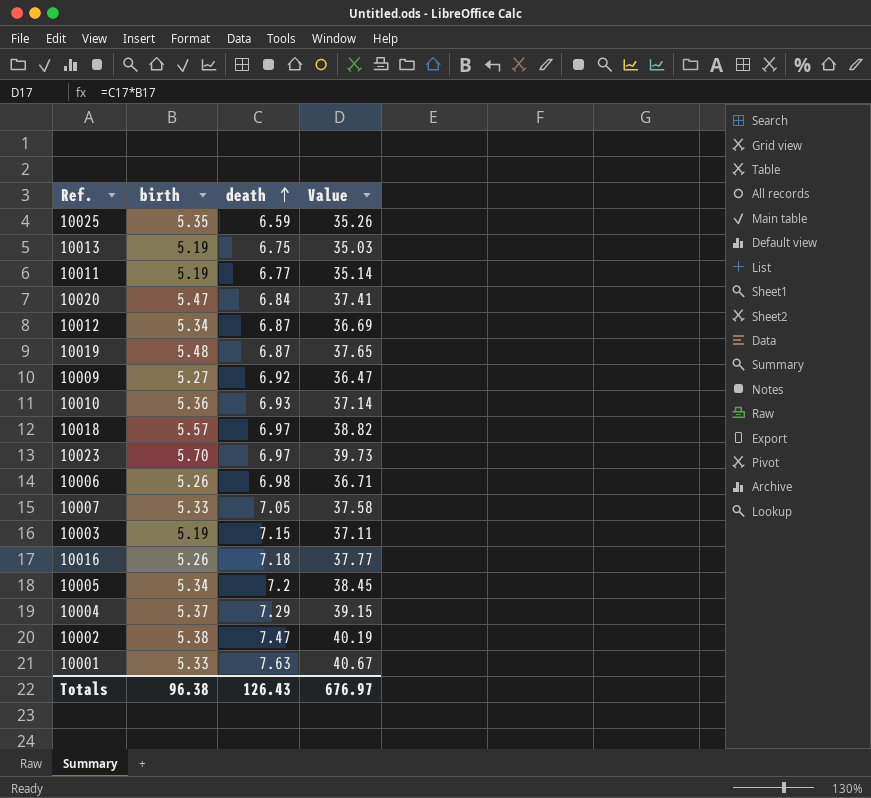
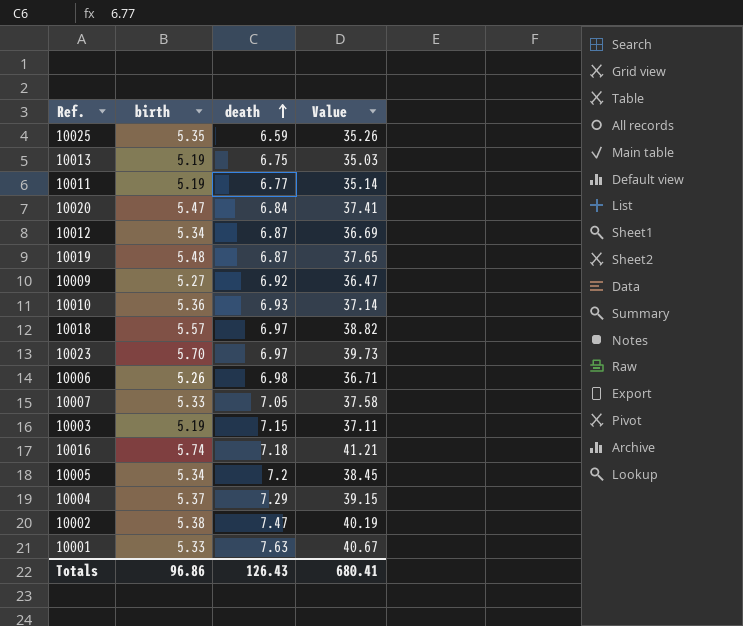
10016 | birth: 5.26 -> 5.74
10016 | Value: 37.77 -> 41.21
Totals | birth: 96.38 -> 96.86
Totals | Value: 676.97 -> 680.41

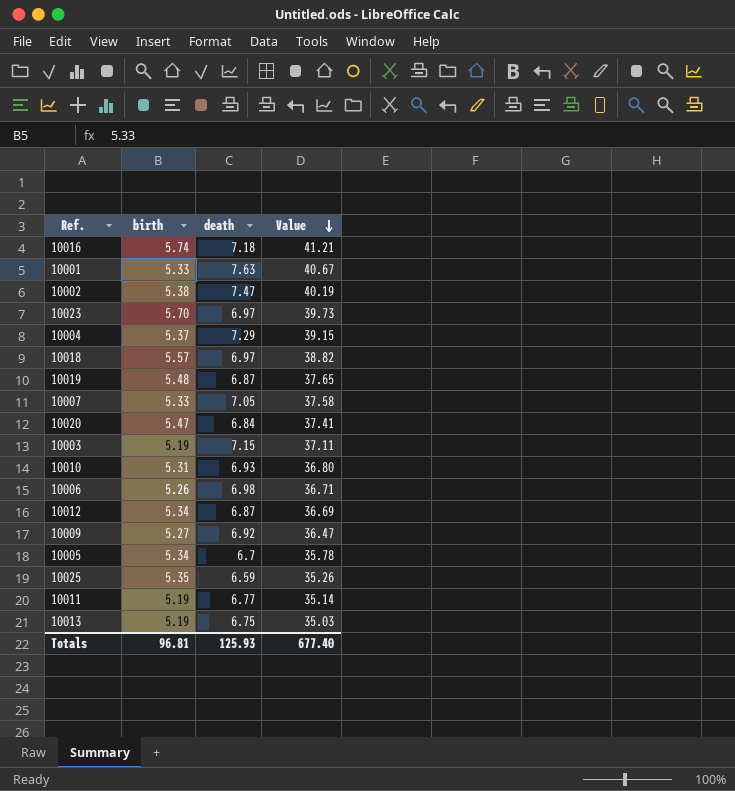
row order: death ascending -> Value descending
10010 | birth: 5.36 -> 5.31
10010 | Value: 37.14 -> 36.80
10005 | death: 7.2 -> 6.7
10005 | Value: 38.45 -> 35.78
Totals | birth: 96.86 -> 96.81
Totals | death: 126.43 -> 125.93
Totals | Value: 680.41 -> 677.40

